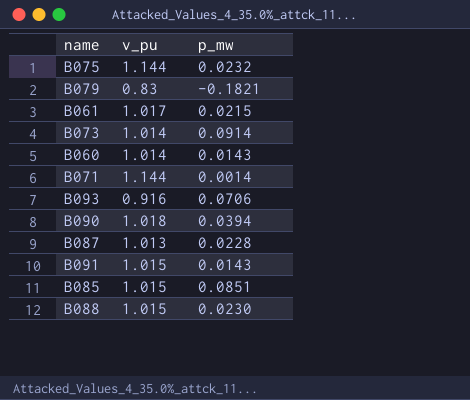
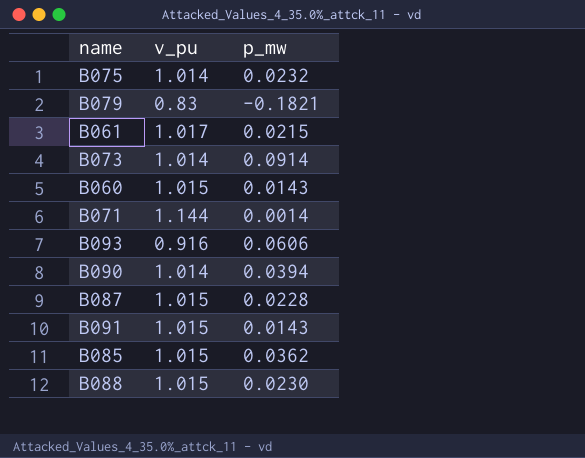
B075 | v_pu: 1.144 -> 1.014
B060 | v_pu: 1.014 -> 1.015
B093 | p_mw: 0.0706 -> 0.0606
B090 | v_pu: 1.018 -> 1.014
B087 | v_pu: 1.013 -> 1.015
B085 | p_mw: 0.0851 -> 0.0362

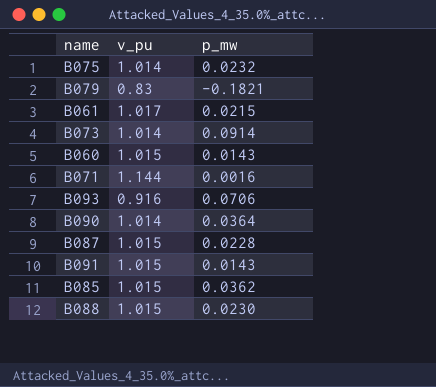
B071 | p_mw: 0.0014 -> 0.0016
B093 | p_mw: 0.0606 -> 0.0706
B090 | p_mw: 0.0394 -> 0.0364

